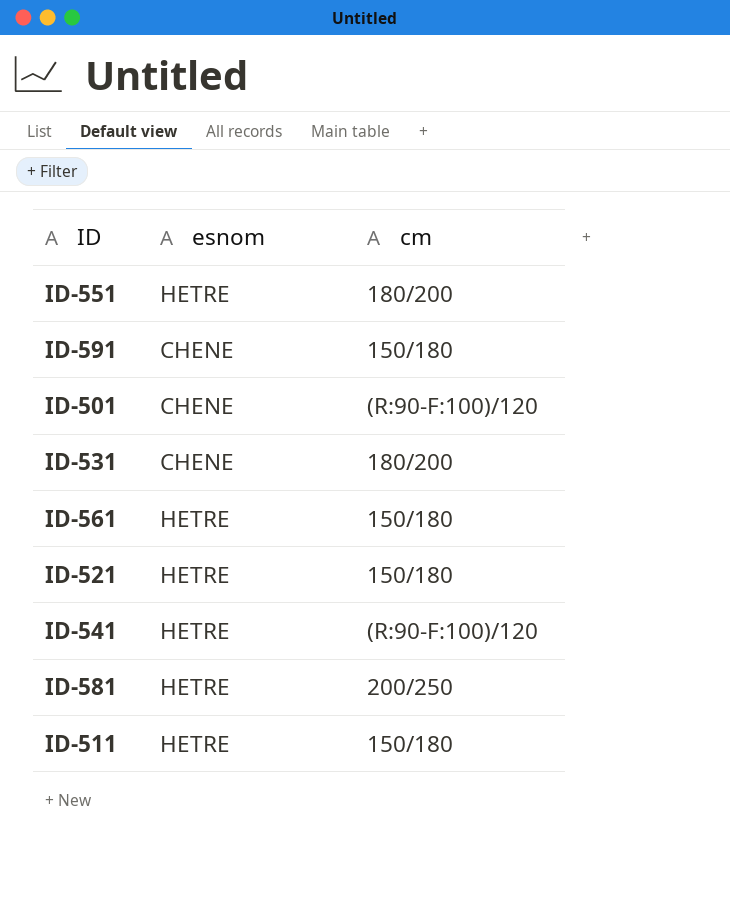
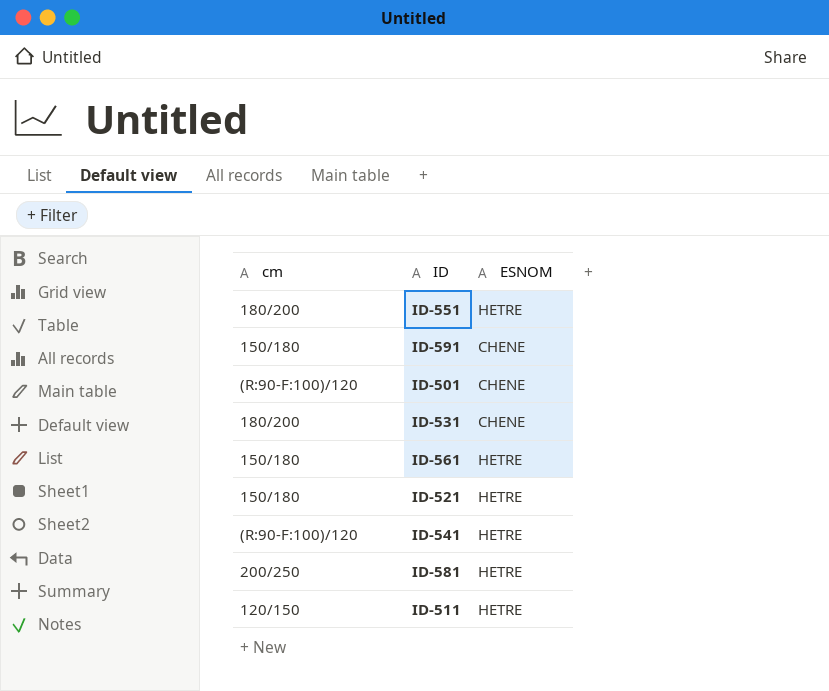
column cm | position: 3 -> 1
column name: esnom -> ESNOM
ID-511 | cm: 150/180 -> 120/150

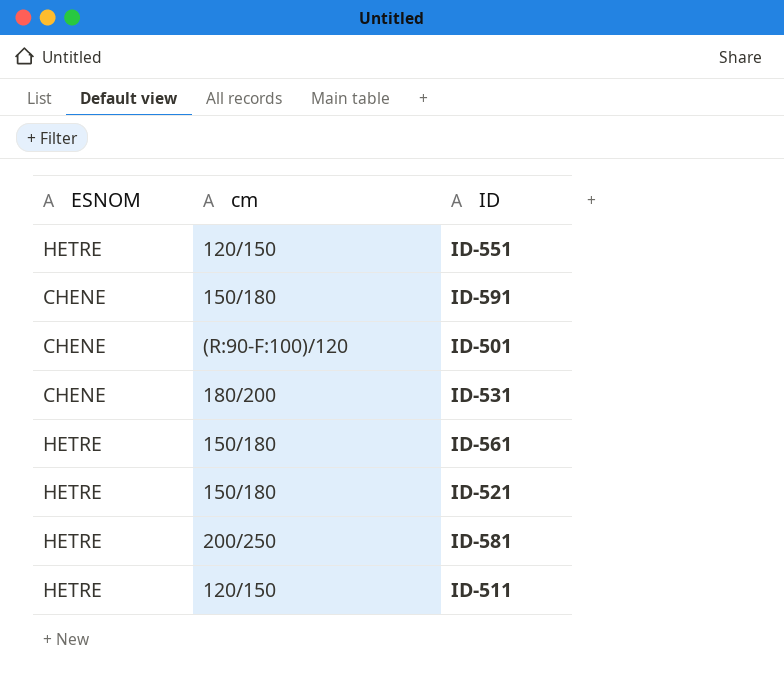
column ESNOM | position: 3 -> 1
row ID-541: (R:90-F:100)/120 | HETRE -> none
ID-551 | cm: 180/200 -> 120/150

